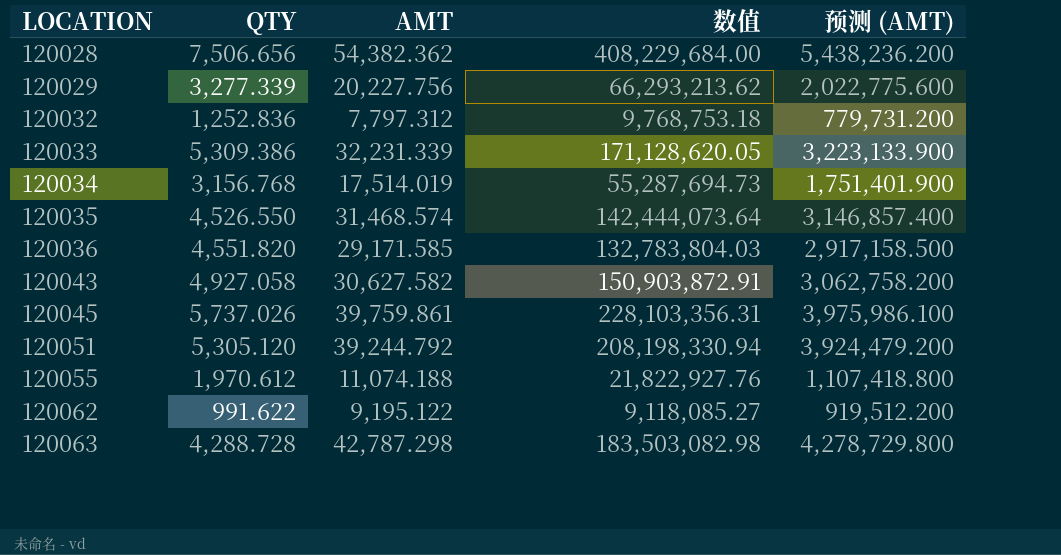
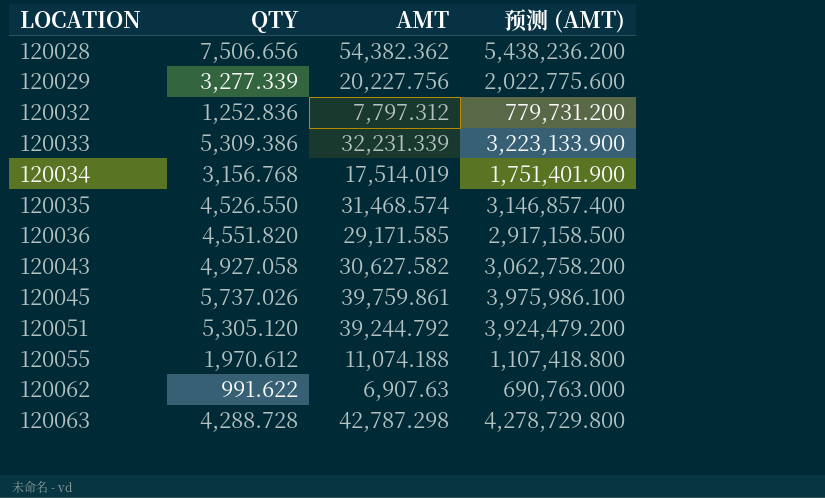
column 数值 | formula: [QTY] * [AMT] -> none
120062 | AMT: 9,195.122 -> 6,907.63
120062 | 预测 (AMT): 919,512.200 -> 690,763.000

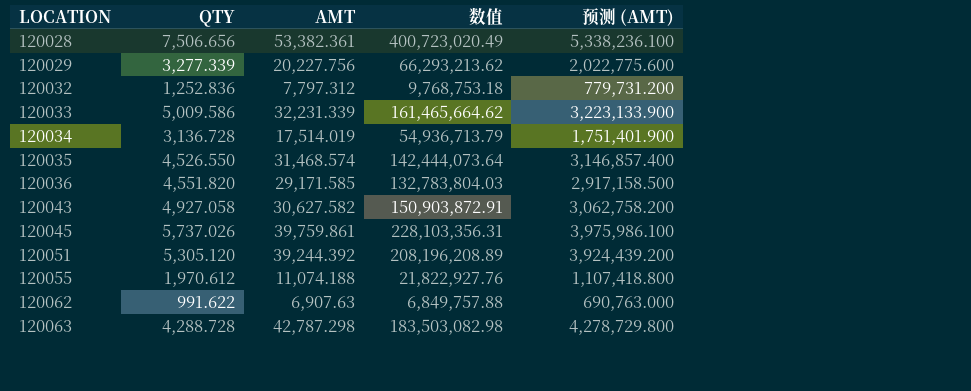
column 数值 | formula: none -> [QTY] * [AMT]
120028 | AMT: 54,382.362 -> 53,382.361
120028 | 预测 (AMT): 5,438,236.200 -> 5,338,236.100
120033 | QTY: 5,309.386 -> 5,009.586
120034 | QTY: 3,156.768 -> 3,136.728
120051 | AMT: 39,244.792 -> 39,244.392
120051 | 预测 (AMT): 3,924,479.200 -> 3,924,439.200

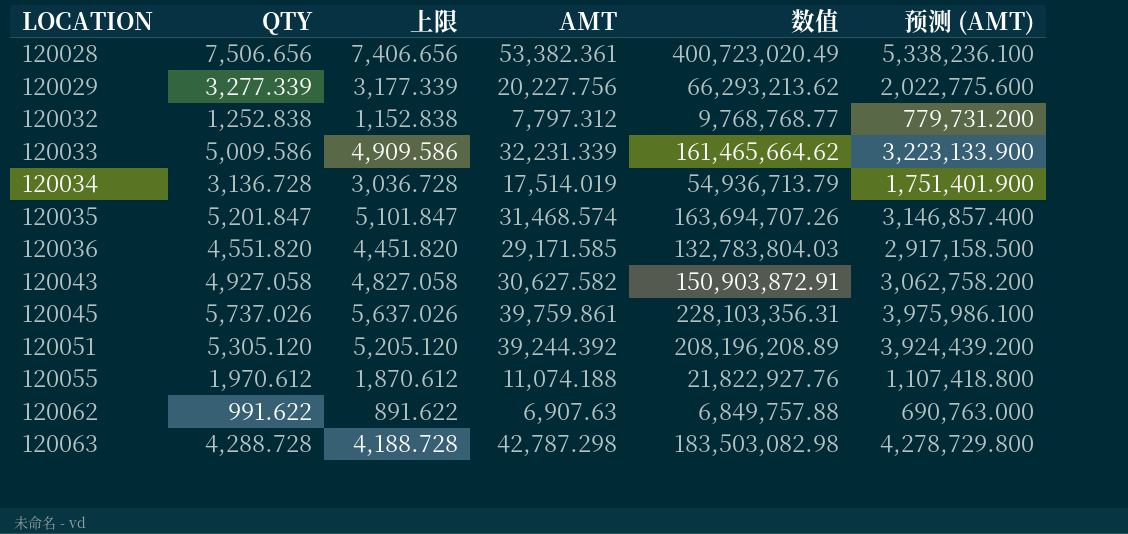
column 上限 | formula: none -> [QTY] - 100
120032 | QTY: 1,252.836 -> 1,252.838
120032 | 数值: 9,768,753.18 -> 9,768,768.77
120035 | QTY: 4,526.550 -> 5,201.847
120035 | 数值: 142,444,073.64 -> 163,694,707.26

